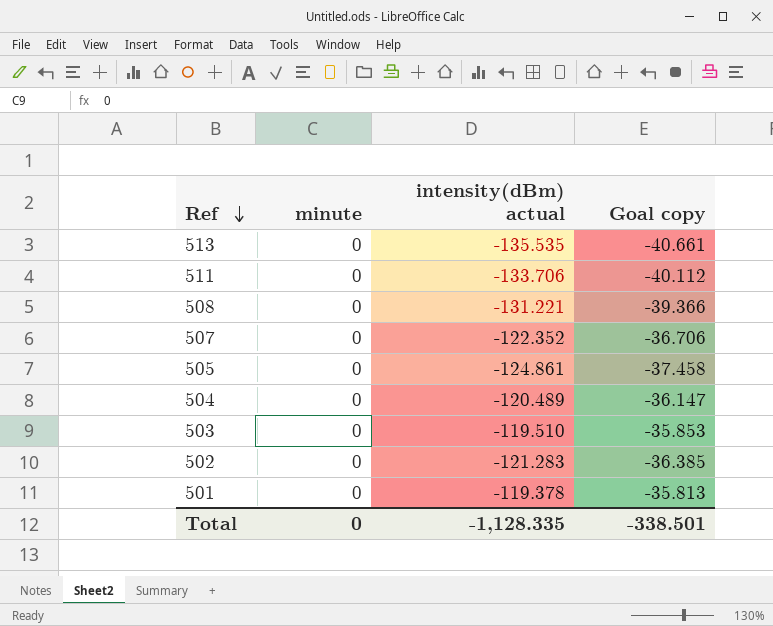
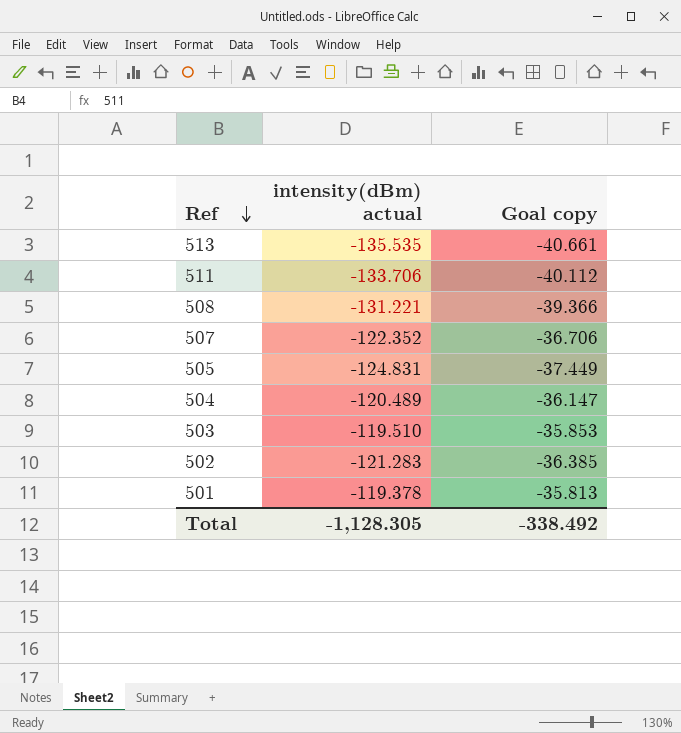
column minute | position: 2 -> none
505 | intensity(dBm) actual: -124.861 -> -124.831
505 | Goal copy: -37.458 -> -37.449
Total | intensity(dBm) actual: -1,128.335 -> -1,128.305
Total | Goal copy: -338.501 -> -338.492

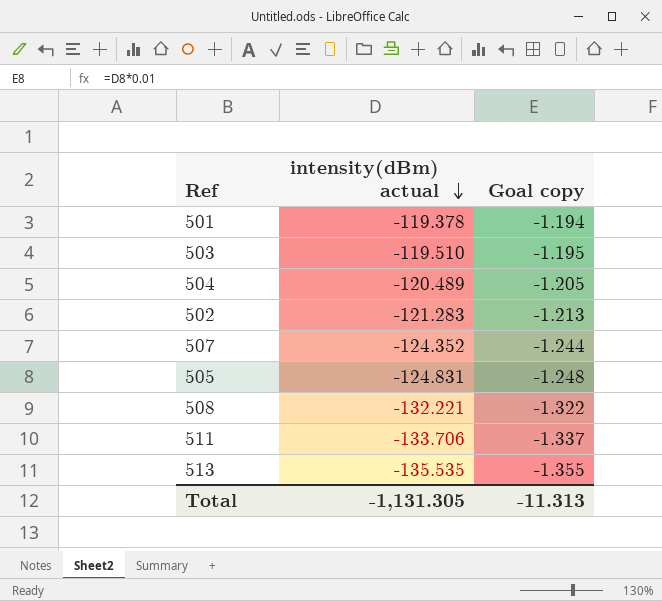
row order: Ref descending -> intensity(dBm) actual descending
column Goal copy | formula: [intensity(dBm) actual] * 0.3 -> [intensity(dBm) actual] * 0.01
507 | intensity(dBm) actual: -122.352 -> -124.352
508 | intensity(dBm) actual: -131.221 -> -132.221
Total | intensity(dBm) actual: -1,128.305 -> -1,131.305
Total | Goal copy: -338.492 -> -11.313

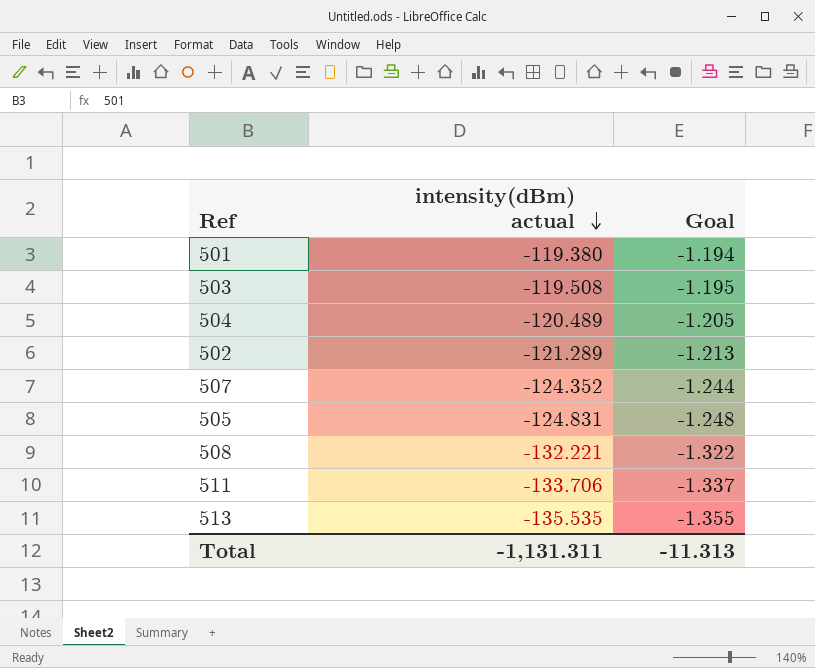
column name: Goal copy -> Goal
501 | intensity(dBm) actual: -119.378 -> -119.380
503 | intensity(dBm) actual: -119.510 -> -119.508
502 | intensity(dBm) actual: -121.283 -> -121.289
Total | intensity(dBm) actual: -1,131.305 -> -1,131.311

